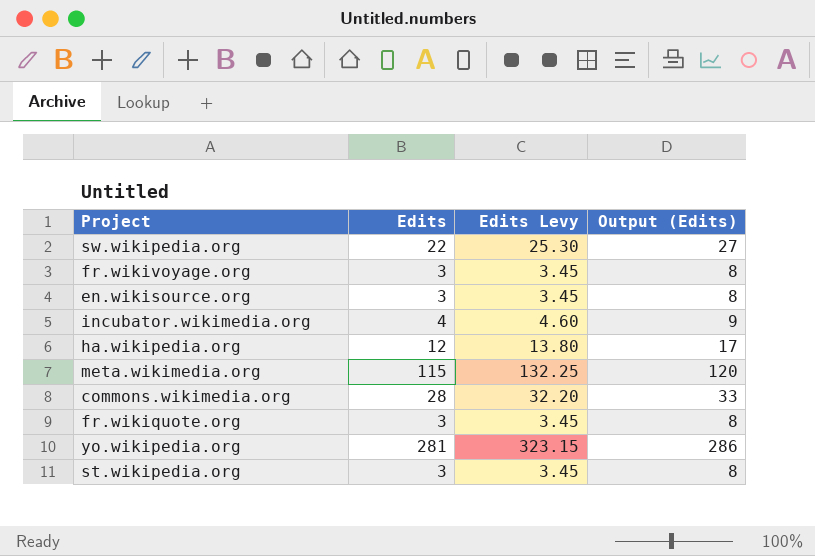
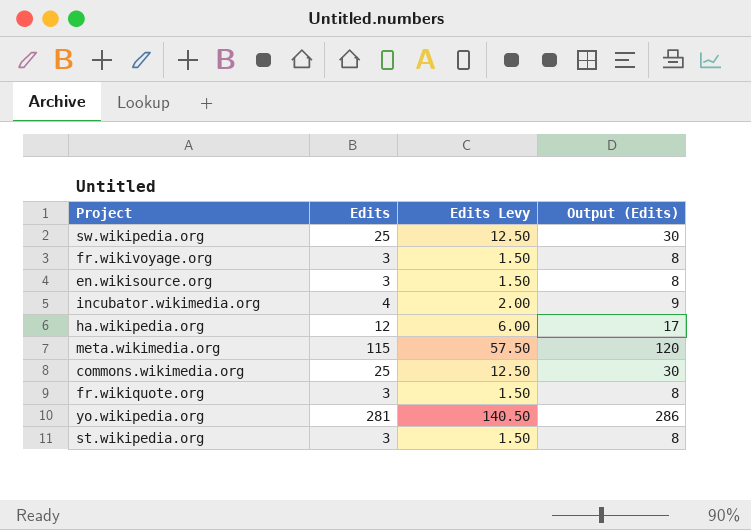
column Edits Levy | formula: [Edits] * 1.15 -> [Edits] * 0.5
sw.wikipedia.org | Edits: 22 -> 25
sw.wikipedia.org | Output (Edits): 27 -> 30
commons.wikimedia.org | Edits: 28 -> 25
commons.wikimedia.org | Output (Edits): 33 -> 30

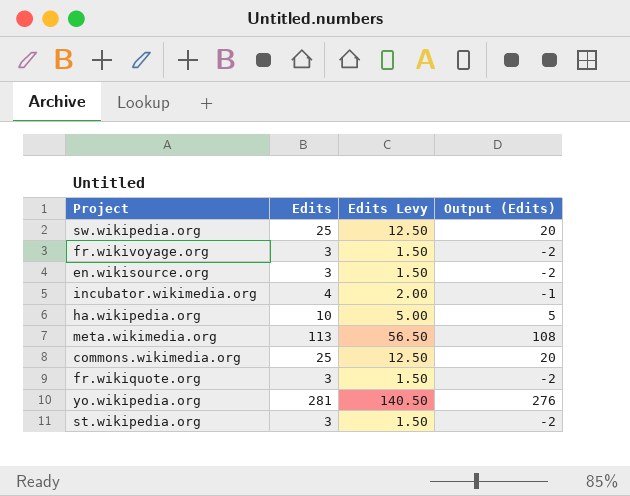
column Output (Edits) | formula: [Edits] + 5 -> [Edits] - 5
ha.wikipedia.org | Edits: 12 -> 10
ha.wikipedia.org | Edits Levy: 6.00 -> 5.00
meta.wikimedia.org | Edits: 115 -> 113
meta.wikimedia.org | Edits Levy: 57.50 -> 56.50

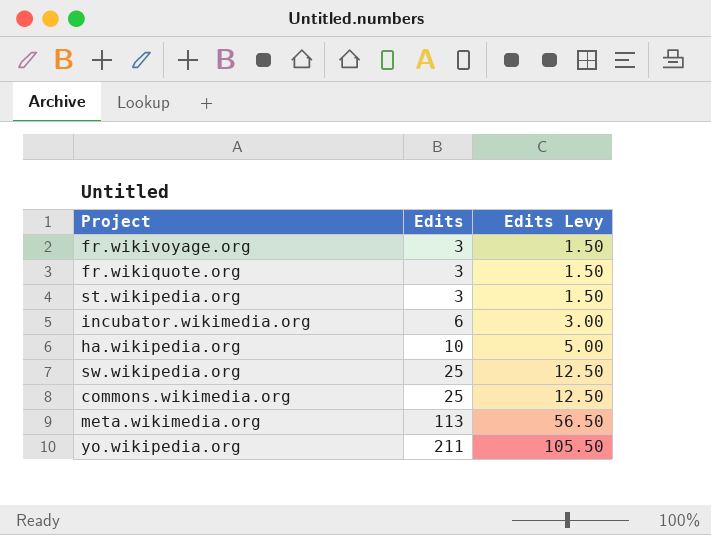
row order: none -> Edits ascending
column Output (Edits) | formula: [Edits] - 5 -> none
row en.wikisource.org: 3 | 1.50 | -2 -> none
incubator.wikimedia.org | Edits: 4 -> 6
incubator.wikimedia.org | Edits Levy: 2.00 -> 3.00
yo.wikipedia.org | Edits: 281 -> 211
yo.wikipedia.org | Edits Levy: 140.50 -> 105.50

